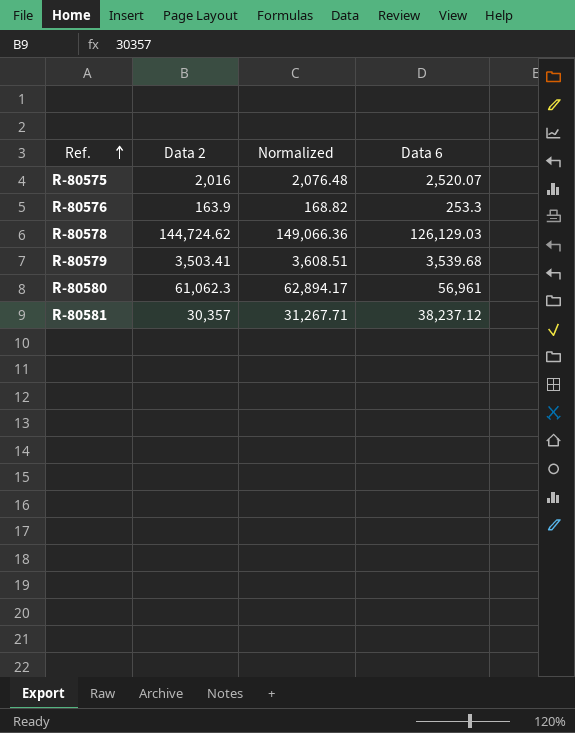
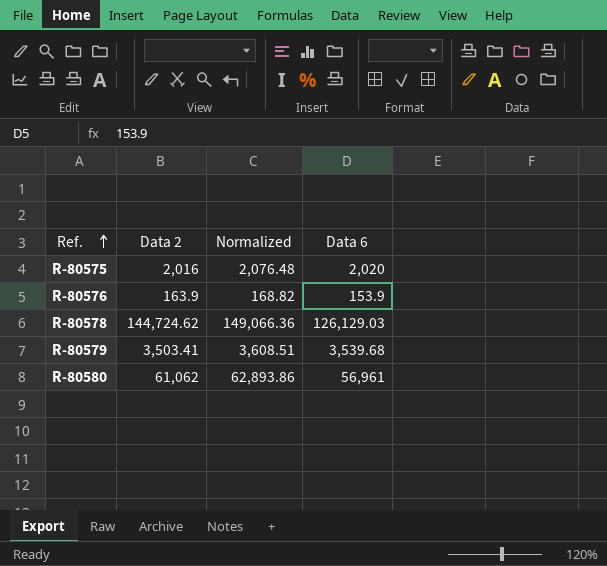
row R-80581: 30,357 | 31,267.71 | 38,237.12 -> none
R-80575 | Data 6: 2,520.07 -> 2,020
R-80576 | Data 6: 253.3 -> 153.9
R-80580 | Data 2: 61,062.3 -> 61,062
R-80580 | Normalized: 62,894.17 -> 62,893.86

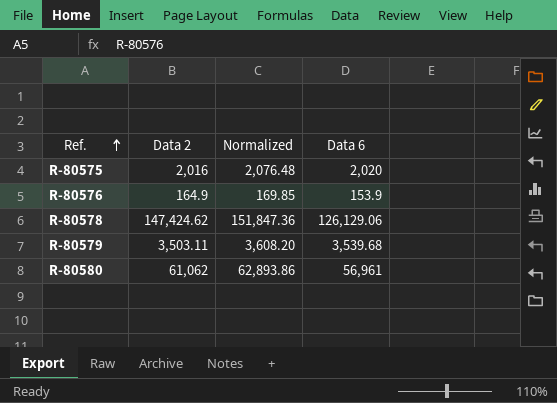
R-80576 | Data 2: 163.9 -> 164.9
R-80576 | Normalized: 168.82 -> 169.85
R-80578 | Data 2: 144,724.62 -> 147,424.62
R-80578 | Normalized: 149,066.36 -> 151,847.36
R-80578 | Data 6: 126,129.03 -> 126,129.06
R-80579 | Data 2: 3,503.41 -> 3,503.11
R-80579 | Normalized: 3,608.51 -> 3,608.20

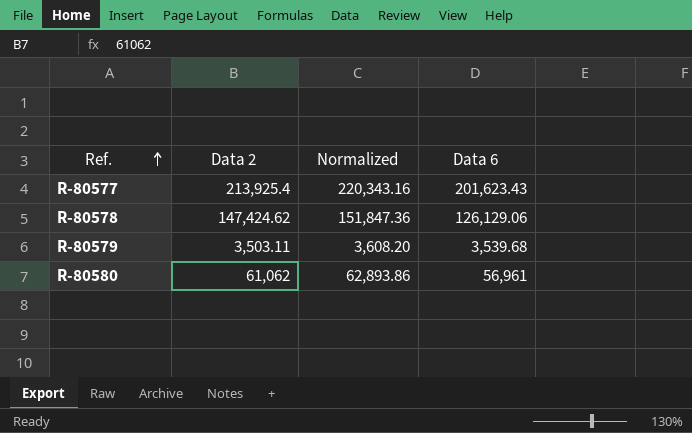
row R-80575: 2,016 | 2,076.48 | 2,020 -> none
row R-80576: 164.9 | 169.85 | 153.9 -> none
row R-80577: none -> 213,925.4 | 220,343.16 | 201,623.43

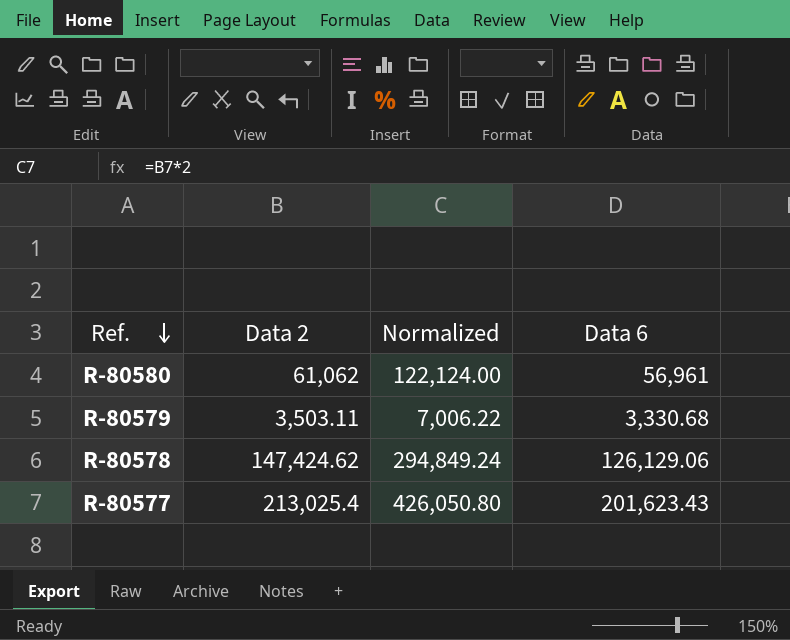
row order: Ref. ascending -> Ref. descending
column Normalized | formula: [Data 2] * 1.03 -> [Data 2] * 2
R-80579 | Data 6: 3,539.68 -> 3,330.68
R-80577 | Data 2: 213,925.4 -> 213,025.4

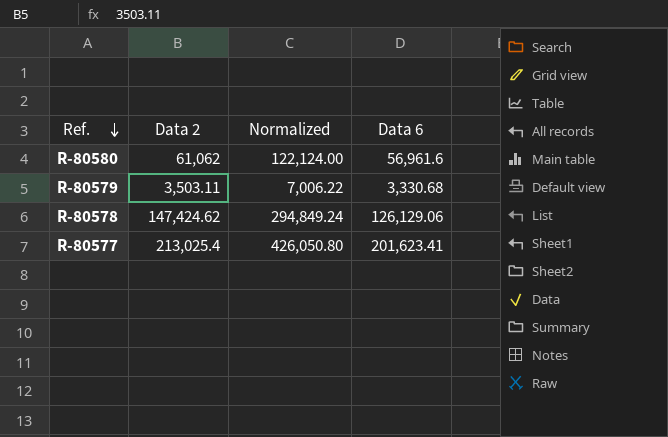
R-80580 | Data 6: 56,961 -> 56,961.6
R-80577 | Data 6: 201,623.43 -> 201,623.41

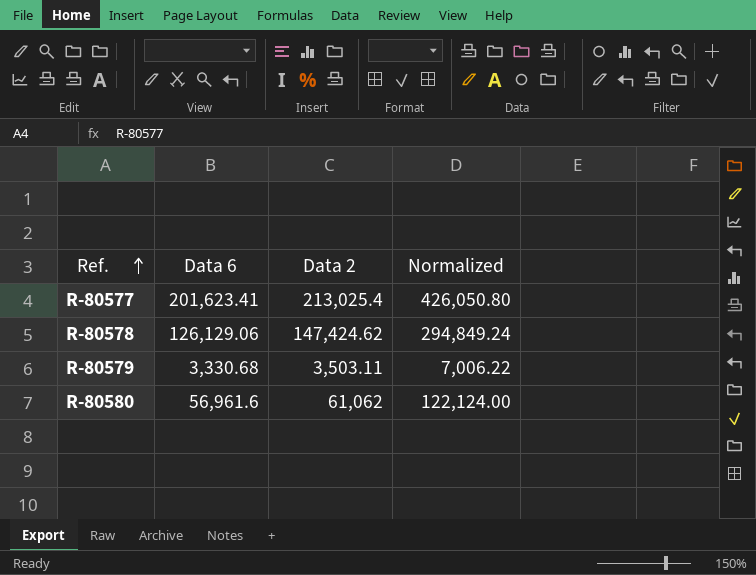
row order: Ref. descending -> Ref. ascending
column Data 6 | position: 4 -> 2

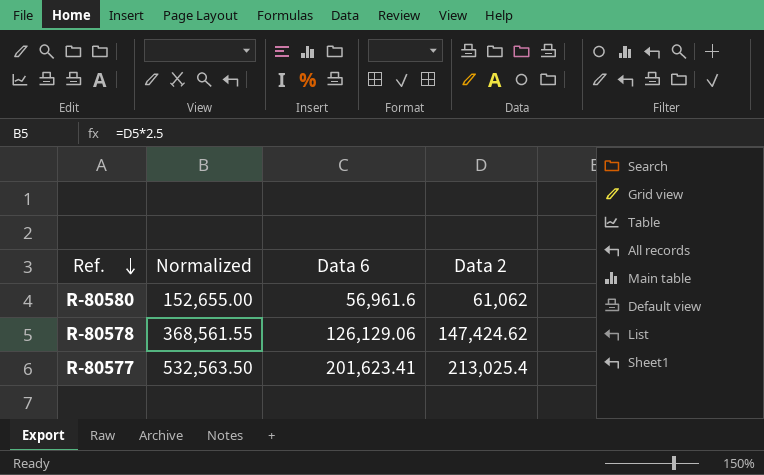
row order: Ref. ascending -> Ref. descending
column Normalized | formula: [Data 2] * 2 -> [Data 2] * 2.5
column Normalized | position: 4 -> 2
row R-80579: 3,330.68 | 3,503.11 | 7,006.22 -> none

